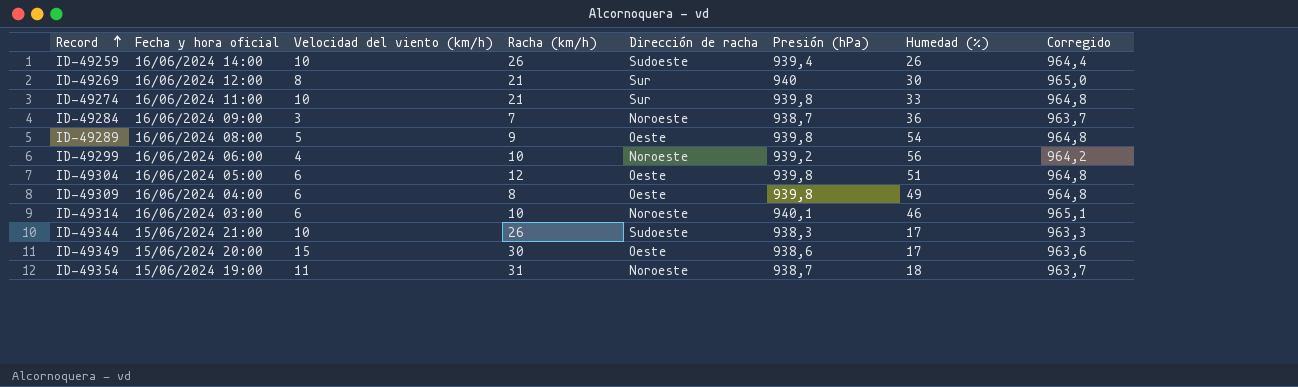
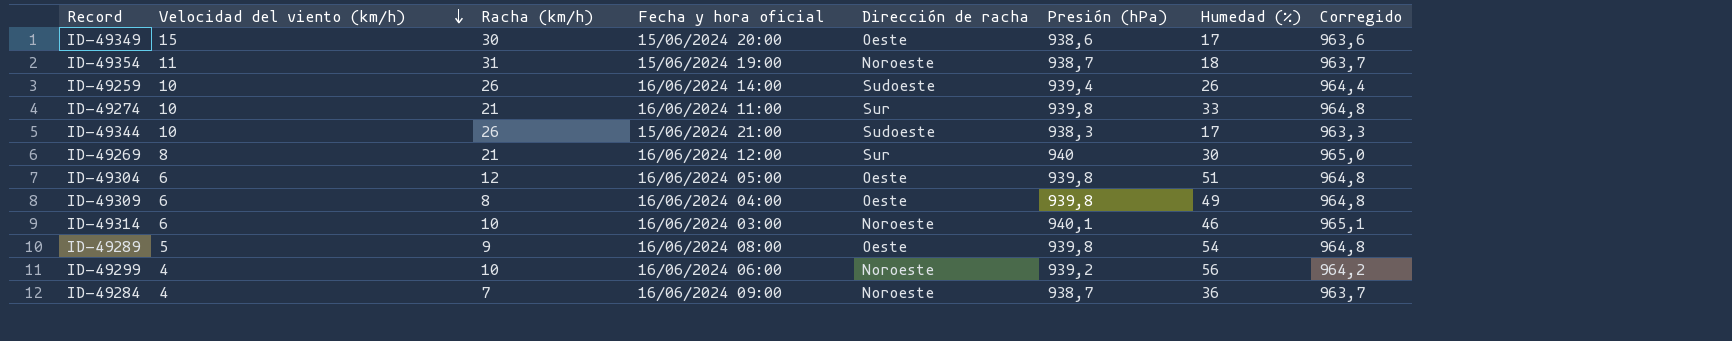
row order: Record ascending -> Velocidad del viento (km/h) descending
column Fecha y hora oficial | position: 2 -> 4
ID-49284 | Velocidad del viento (km/h): 3 -> 4

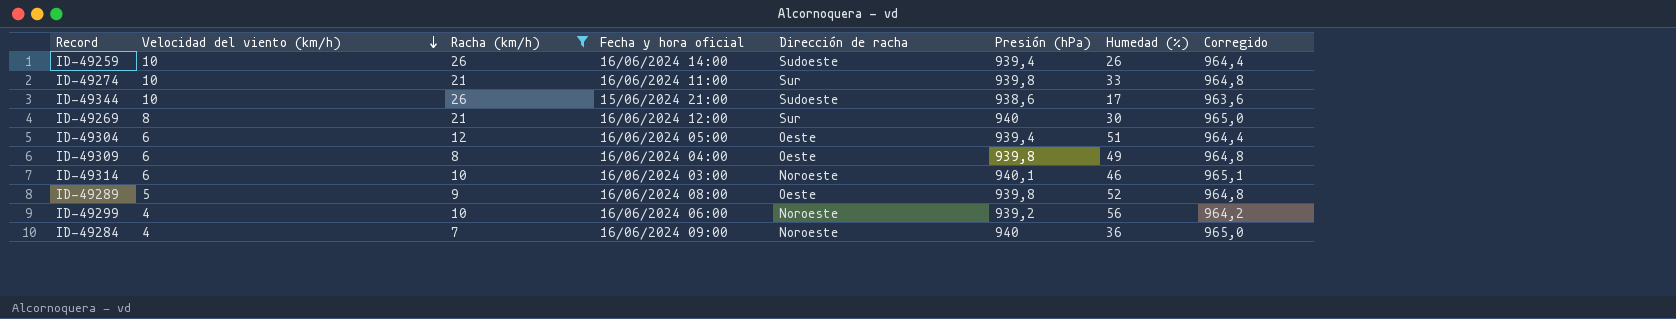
filter: none -> Racha (km/h) <= 26
ID-49344 | Presión (hPa): 938,3 -> 938,6
ID-49344 | Corregido: 963,3 -> 963,6
ID-49304 | Presión (hPa): 939,8 -> 939,4
ID-49304 | Corregido: 964,8 -> 964,4
ID-49289 | Humedad (%): 54 -> 52
ID-49284 | Presión (hPa): 938,7 -> 940
ID-49284 | Corregido: 963,7 -> 965,0

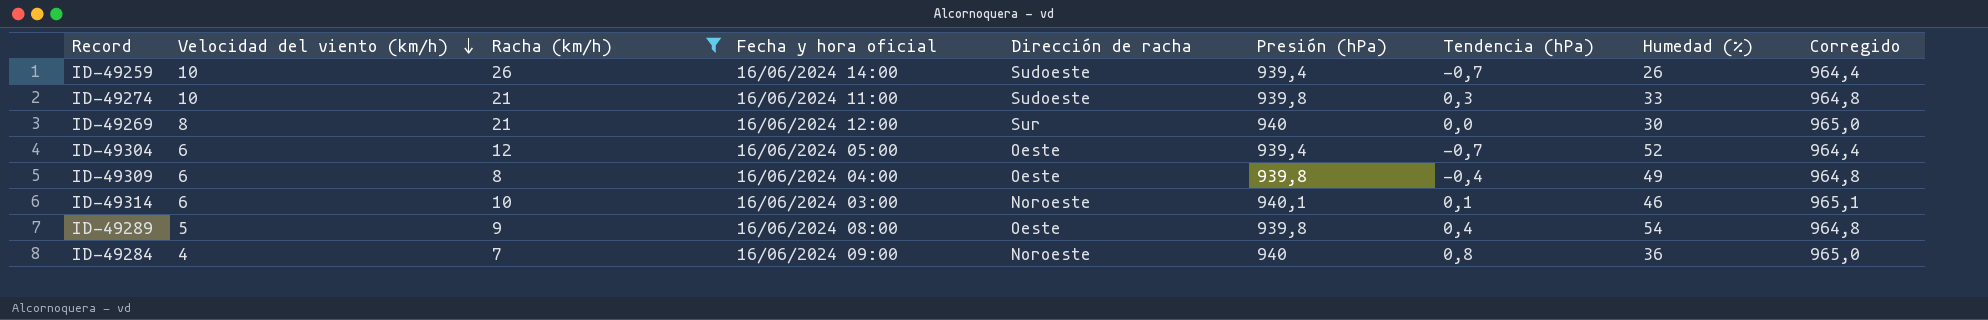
column Tendencia (hPa) | position: none -> 7
row ID-49344: 10 | 26 | 15/06/2024 21:00 | Sudoeste | 938,6 | 17 | 963,6 -> none
row ID-49299: 4 | 10 | 16/06/2024 06:00 | Noroeste | 939,2 | 56 | 964,2 -> none
ID-49274 | Dirección de racha: Sur -> Sudoeste
ID-49304 | Humedad (%): 51 -> 52
ID-49289 | Humedad (%): 52 -> 54

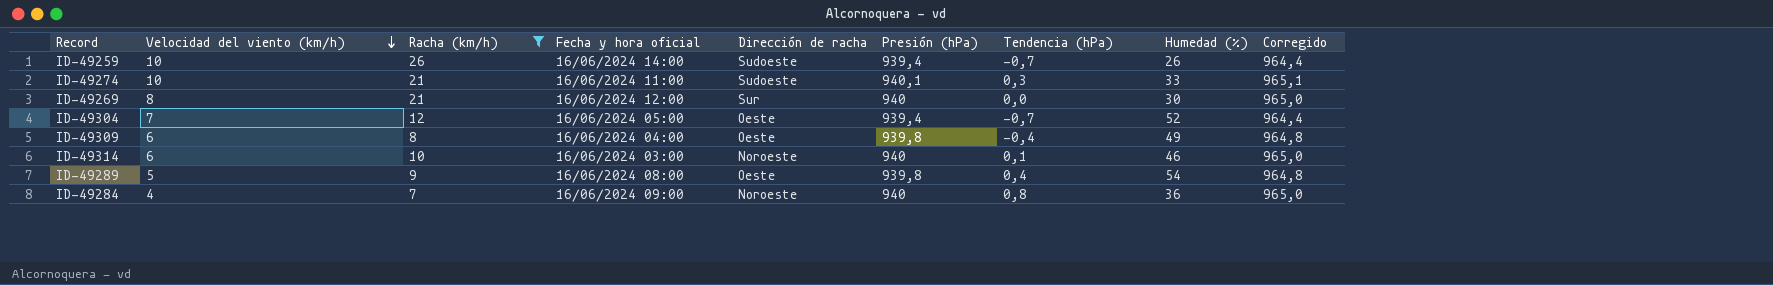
ID-49274 | Presión (hPa): 939,8 -> 940,1
ID-49274 | Corregido: 964,8 -> 965,1
ID-49304 | Velocidad del viento (km/h): 6 -> 7
ID-49314 | Presión (hPa): 940,1 -> 940
ID-49314 | Corregido: 965,1 -> 965,0

